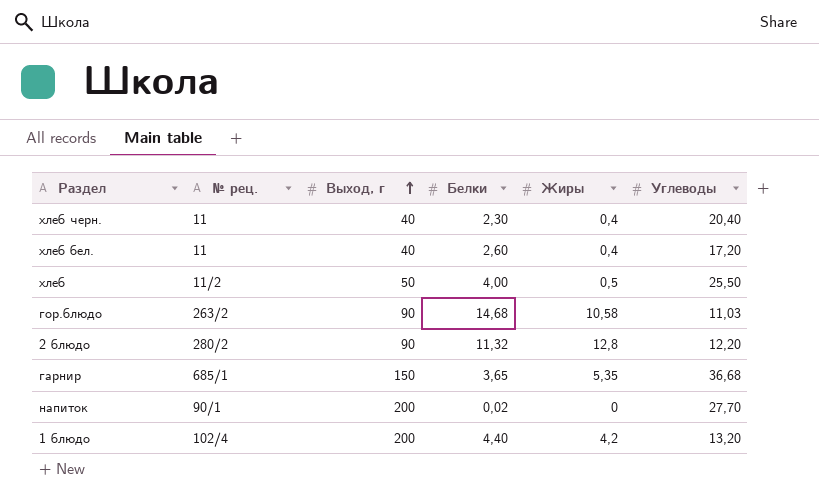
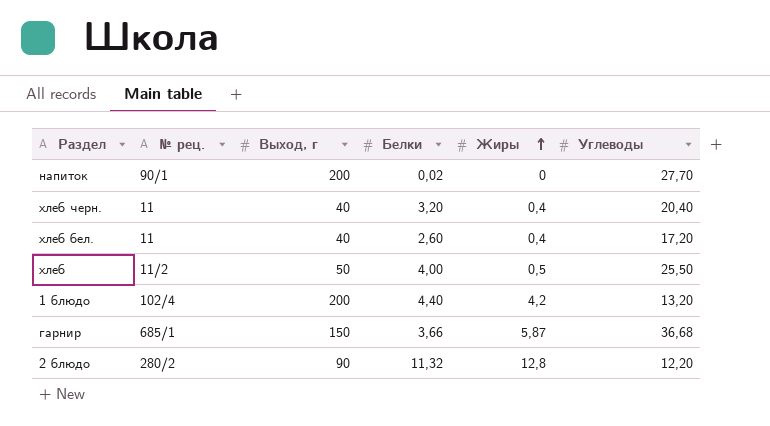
row order: Выход, г ascending -> Жиры ascending
row гор.блюдо: 263/2 | 90 | 14,68 | 10,58 | 11,03 -> none
хлеб черн. | Белки: 2,30 -> 3,20
гарнир | Белки: 3,65 -> 3,66
гарнир | Жиры: 5,35 -> 5,87

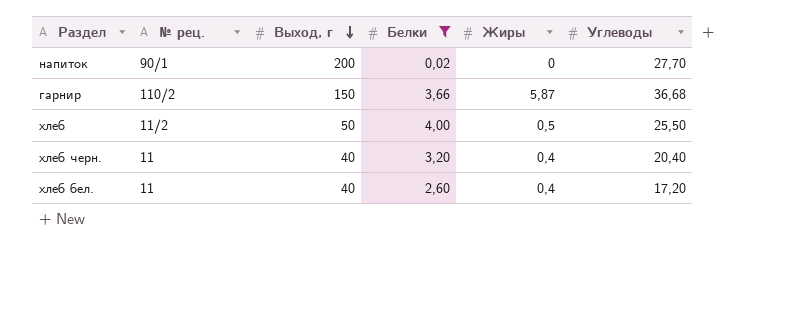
filter: none -> Белки <= 4,00
row order: Жиры ascending -> Выход, г descending
гарнир | № рец.: 685/1 -> 110/2

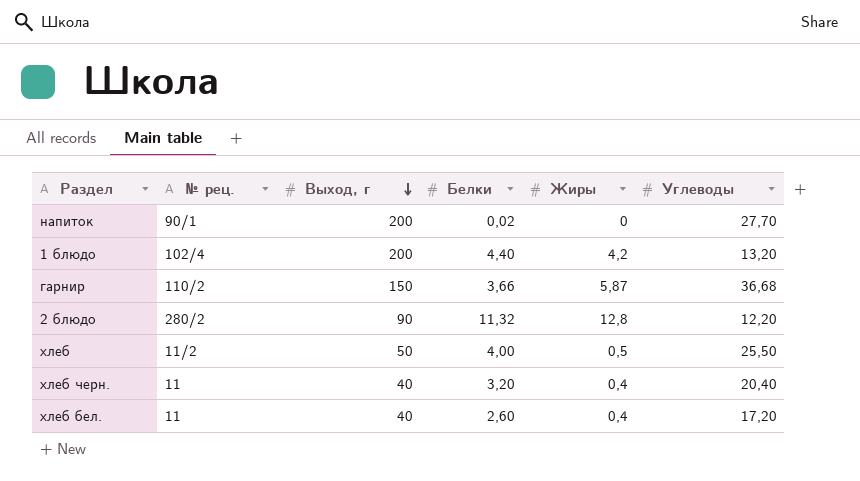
filter: Белки <= 4,00 -> none

